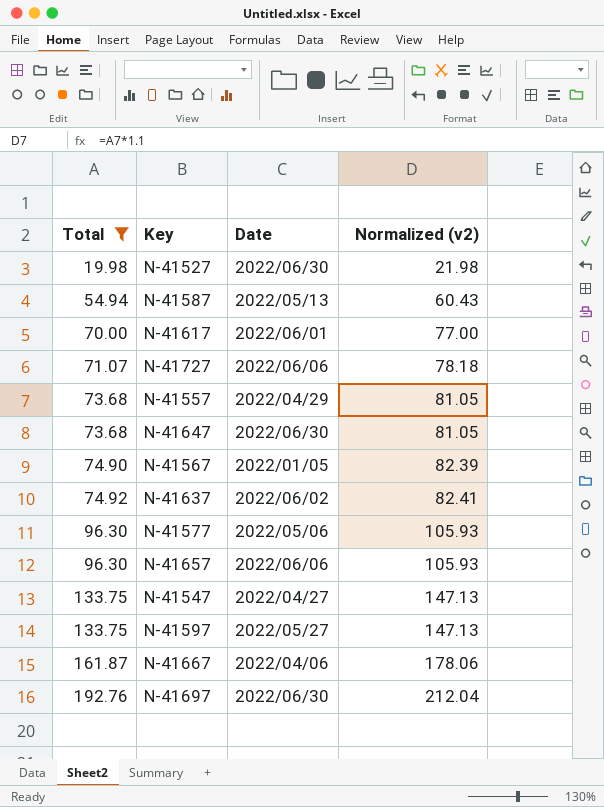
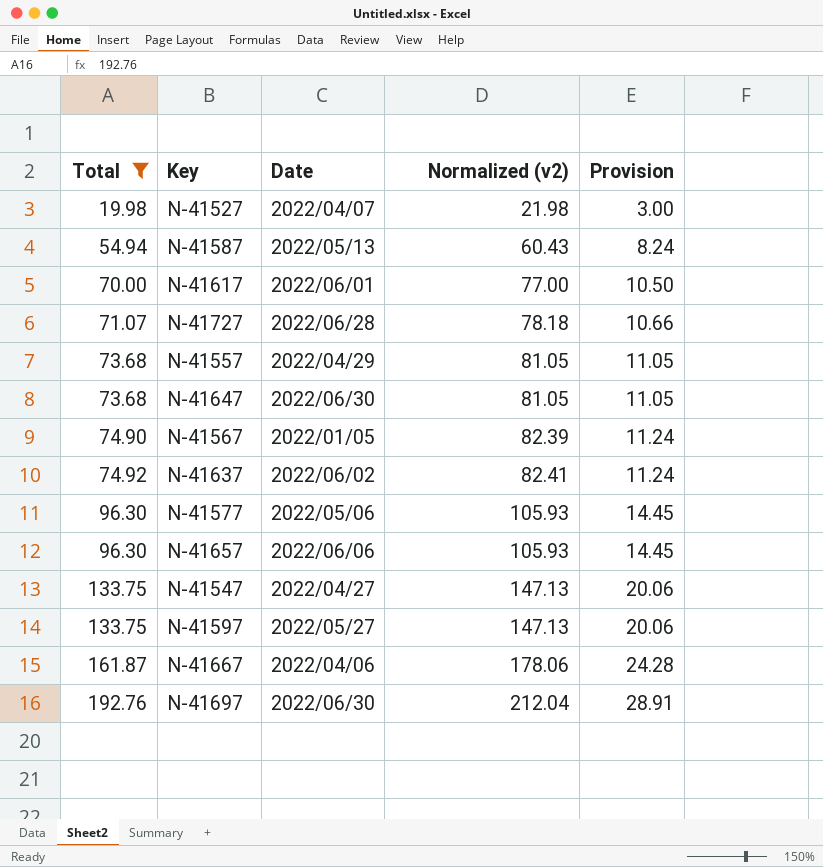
column Provision | formula: none -> [Total] * 0.15
N-41527 | Date: 2022/06/30 -> 2022/04/07
N-41727 | Date: 2022/06/06 -> 2022/06/28

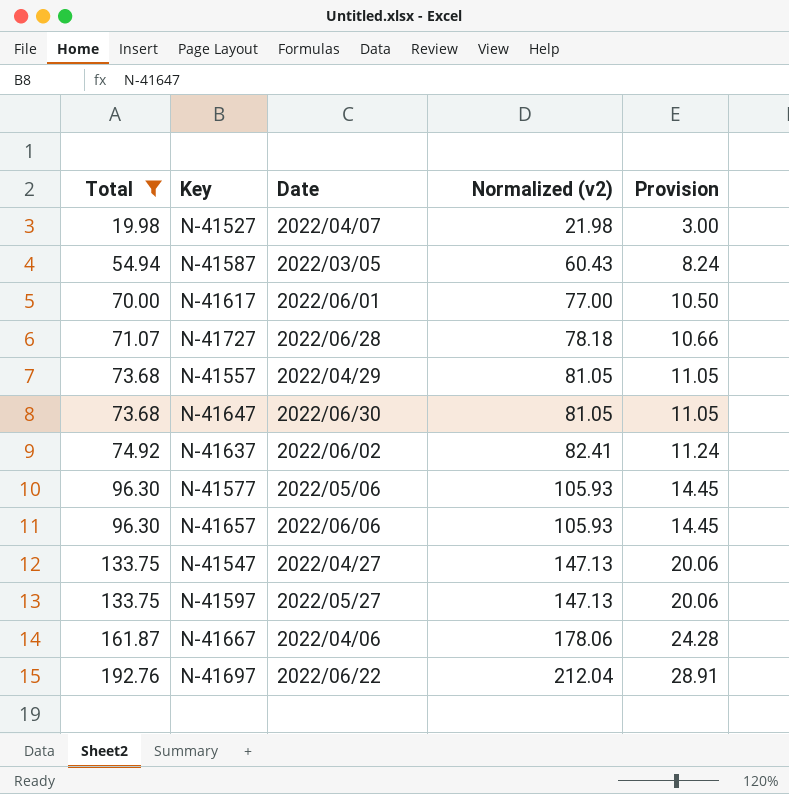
row N-41567: 74.90 | 2022/01/05 | 82.39 | 11.24 -> none
N-41587 | Date: 2022/05/13 -> 2022/03/05
N-41697 | Date: 2022/06/30 -> 2022/06/22

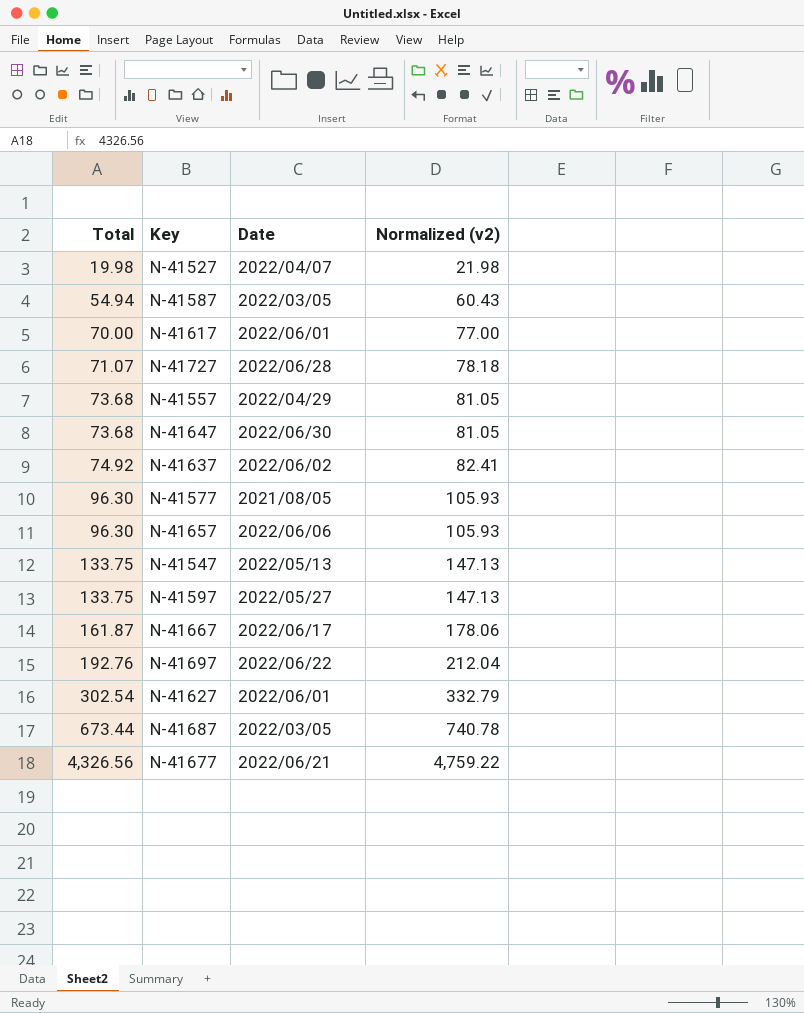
filter: Total <= 192.76 -> none
column Provision | formula: [Total] * 0.15 -> none
N-41577 | Date: 2022/05/06 -> 2021/08/05
N-41547 | Date: 2022/04/27 -> 2022/05/13
N-41667 | Date: 2022/04/06 -> 2022/06/17

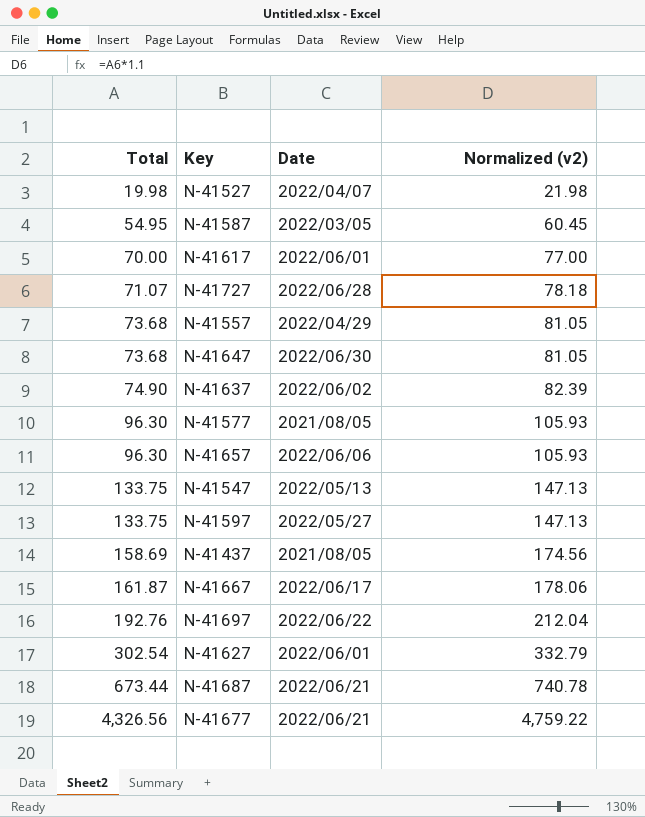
N-41587 | Total: 54.94 -> 54.95
N-41587 | Normalized (v2): 60.43 -> 60.45
N-41637 | Total: 74.92 -> 74.90
N-41637 | Normalized (v2): 82.41 -> 82.39
row N-41437: none -> 158.69 | 2021/08/05 | 174.56
N-41687 | Date: 2022/03/05 -> 2022/06/21

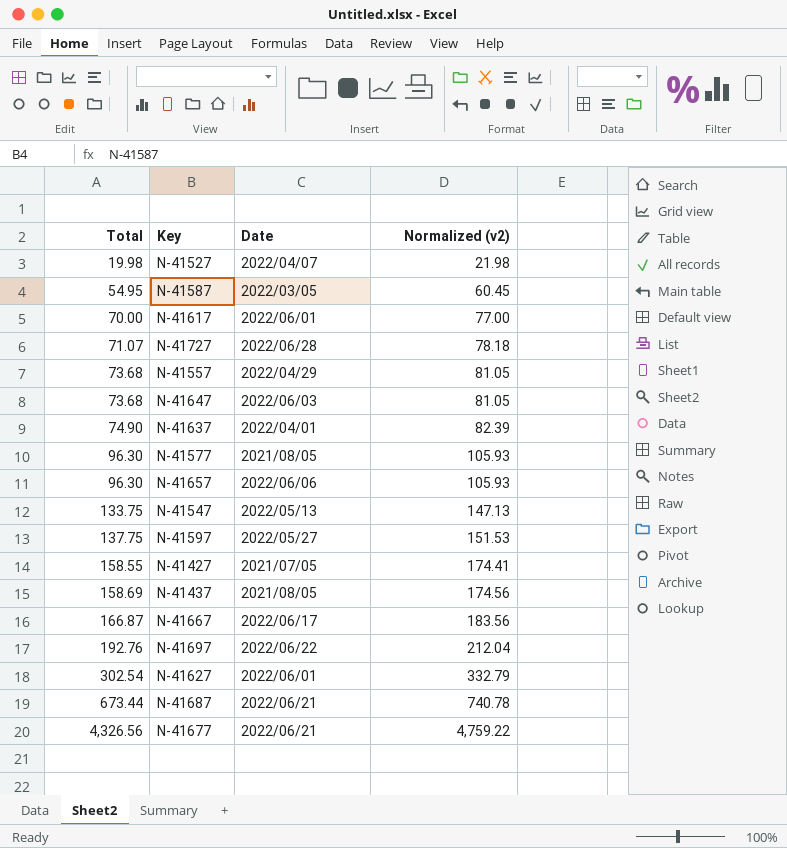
N-41647 | Date: 2022/06/30 -> 2022/06/03
N-41637 | Date: 2022/06/02 -> 2022/04/01
N-41597 | Total: 133.75 -> 137.75
N-41597 | Normalized (v2): 147.13 -> 151.53
row N-41427: none -> 158.55 | 2021/07/05 | 174.41
N-41667 | Total: 161.87 -> 166.87
N-41667 | Normalized (v2): 178.06 -> 183.56

